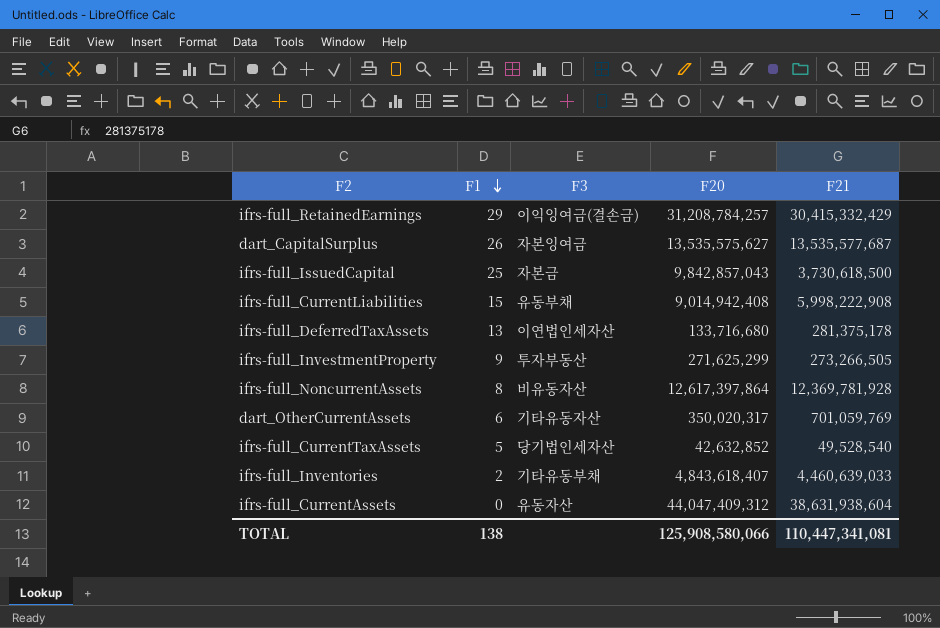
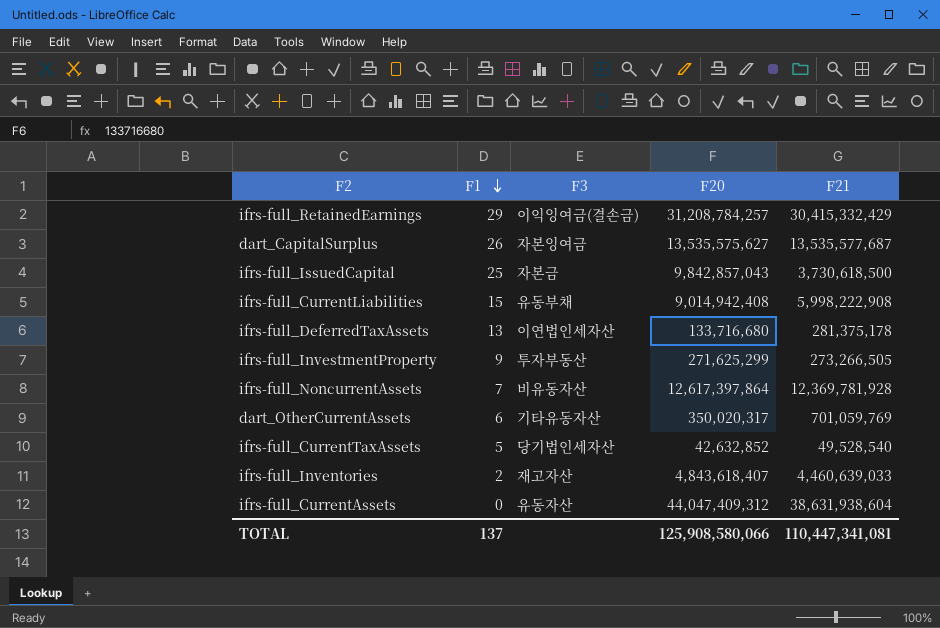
ifrs-full_NoncurrentAssets | F1: 8 -> 7
ifrs-full_Inventories | F3: 기타유동부채 -> 재고자산
TOTAL | F1: 138 -> 137

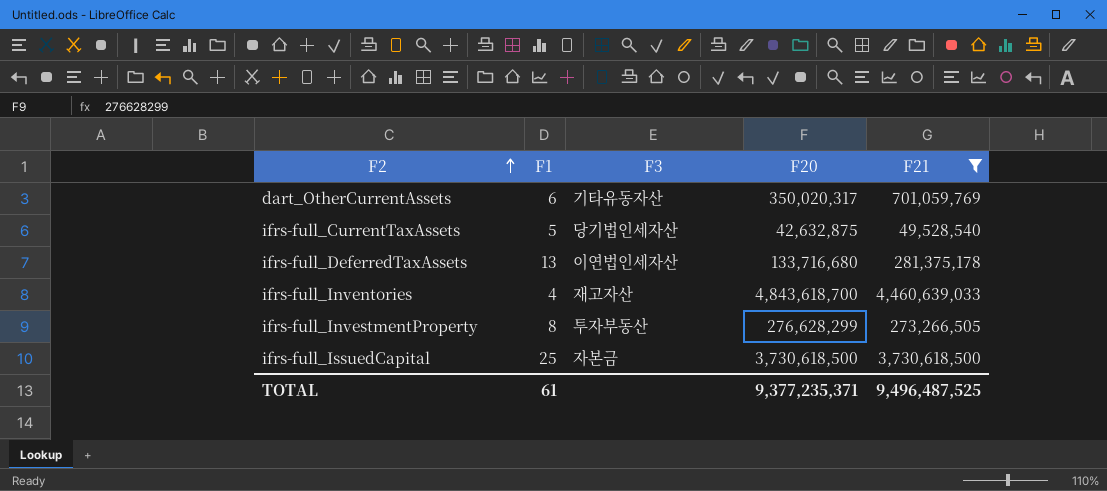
filter: none -> F21 <= 4,460,639,033
row order: F1 descending -> F2 ascending
ifrs-full_CurrentTaxAssets | F20: 42,632,852 -> 42,632,875
ifrs-full_Inventories | F1: 2 -> 4
ifrs-full_Inventories | F20: 4,843,618,407 -> 4,843,618,700
ifrs-full_InvestmentProperty | F1: 9 -> 8
ifrs-full_InvestmentProperty | F20: 271,625,299 -> 276,628,299
ifrs-full_IssuedCapital | F20: 9,842,857,043 -> 3,730,618,500
TOTAL | F1: 137 -> 61
TOTAL | F20: 125,908,580,066 -> 9,377,235,371
TOTAL | F21: 110,447,341,081 -> 9,496,487,525

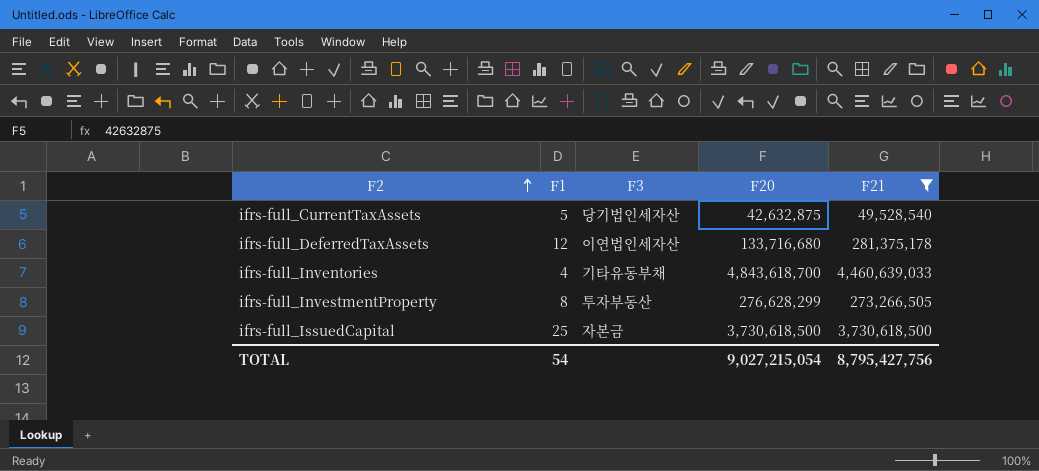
row dart_OtherCurrentAssets: 6 | 기타유동자산 | 350,020,317 | 701,059,769 -> none
ifrs-full_DeferredTaxAssets | F1: 13 -> 12
ifrs-full_Inventories | F3: 재고자산 -> 기타유동부채
TOTAL | F1: 61 -> 54
TOTAL | F20: 9,377,235,371 -> 9,027,215,054
TOTAL | F21: 9,496,487,525 -> 8,795,427,756

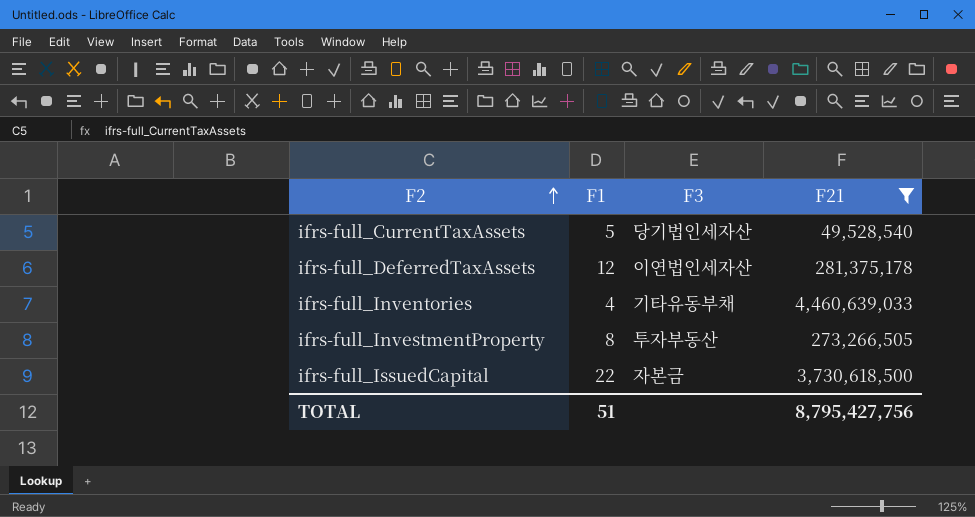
column F20 | position: 4 -> none
ifrs-full_IssuedCapital | F1: 25 -> 22
TOTAL | F1: 54 -> 51

